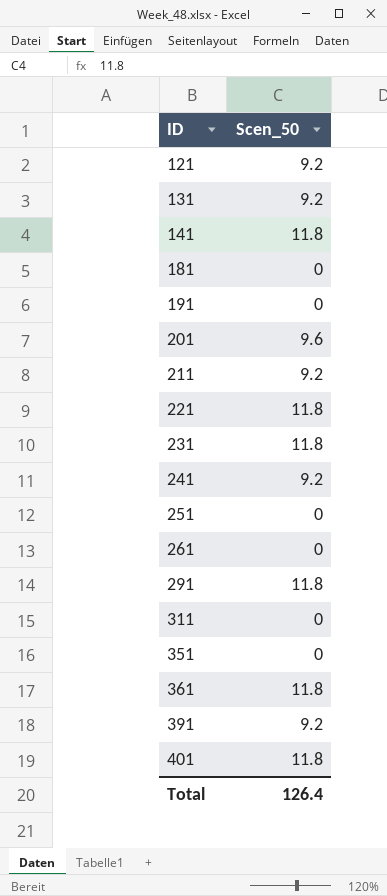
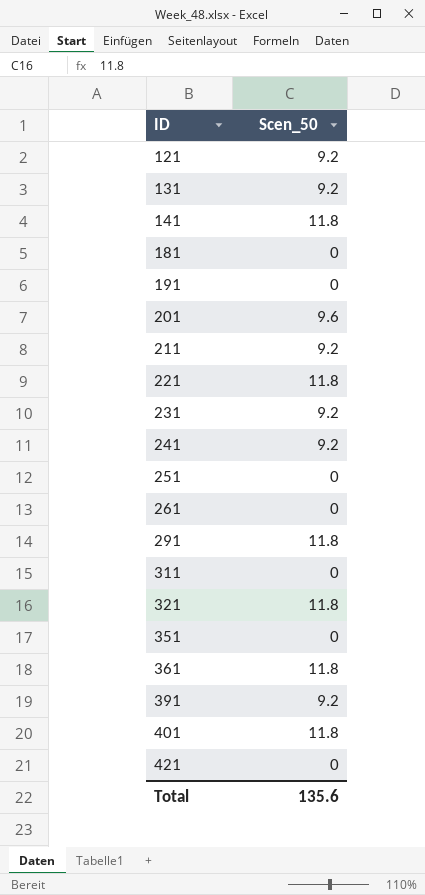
231 | Scen_50: 11.8 -> 9.2
row 321: none -> 11.8
row 421: none -> 0
Total | Scen_50: 126.4 -> 135.6

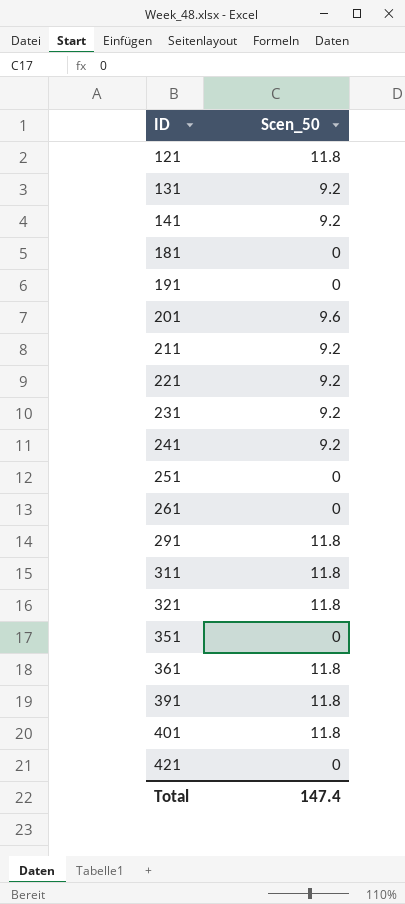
121 | Scen_50: 9.2 -> 11.8
141 | Scen_50: 11.8 -> 9.2
221 | Scen_50: 11.8 -> 9.2
311 | Scen_50: 0 -> 11.8
391 | Scen_50: 9.2 -> 11.8
Total | Scen_50: 135.6 -> 147.4

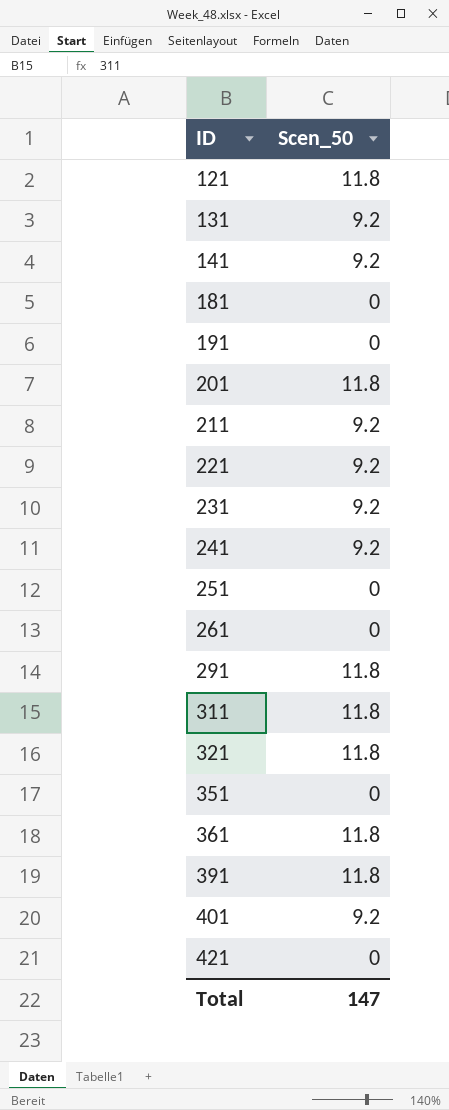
201 | Scen_50: 9.6 -> 11.8
401 | Scen_50: 11.8 -> 9.2
Total | Scen_50: 147.4 -> 147

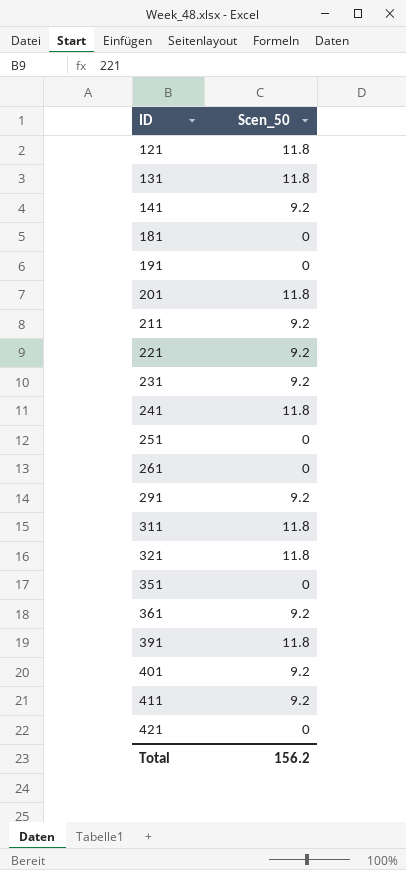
131 | Scen_50: 9.2 -> 11.8
241 | Scen_50: 9.2 -> 11.8
291 | Scen_50: 11.8 -> 9.2
361 | Scen_50: 11.8 -> 9.2
row 411: none -> 9.2
Total | Scen_50: 147 -> 156.2

